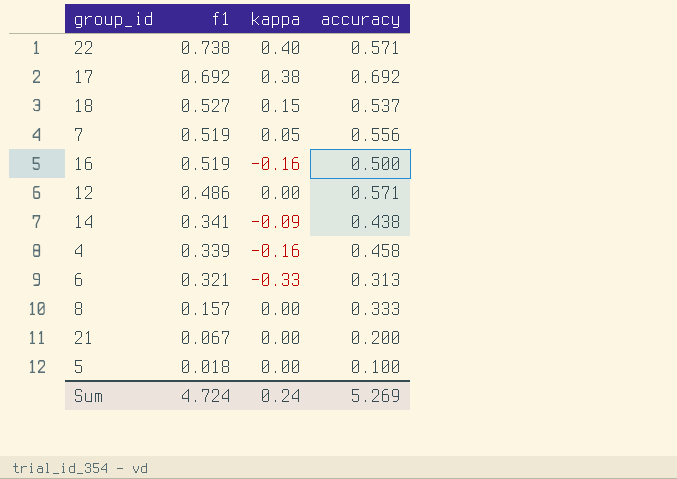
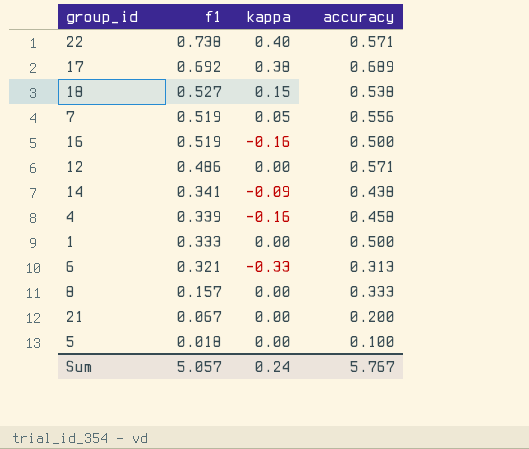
17 | accuracy: 0.692 -> 0.689
18 | accuracy: 0.537 -> 0.538
row 1: none -> 0.333 | 0.00 | 0.500
Sum | f1: 4.724 -> 5.057
Sum | accuracy: 5.269 -> 5.767

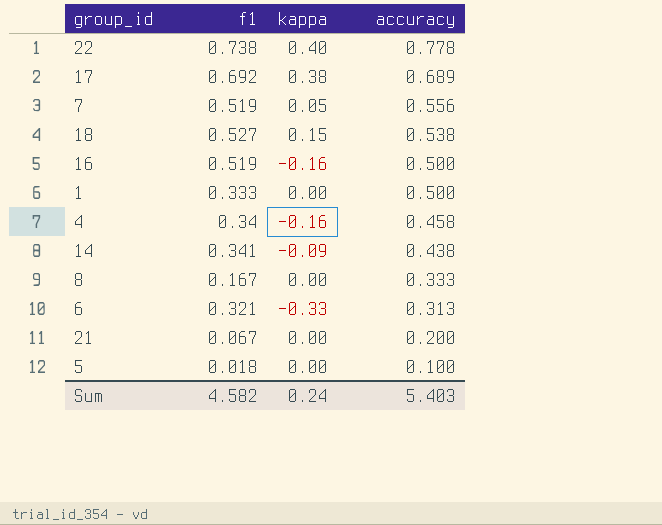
row order: f1 descending -> accuracy descending
row 12: 0.486 | 0.00 | 0.571 -> none
22 | accuracy: 0.571 -> 0.778
4 | f1: 0.339 -> 0.34
8 | f1: 0.157 -> 0.167
Sum | f1: 5.057 -> 4.582
Sum | accuracy: 5.767 -> 5.403

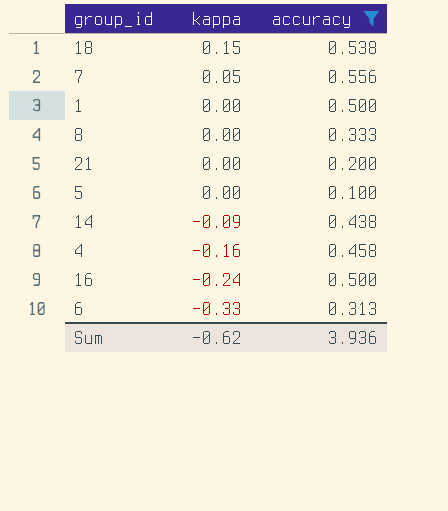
filter: none -> accuracy <= 0.556
row order: accuracy descending -> kappa descending
column f1 | position: 2 -> none
16 | kappa: -0.16 -> -0.24
Sum | kappa: 0.24 -> -0.62
Sum | accuracy: 5.403 -> 3.936

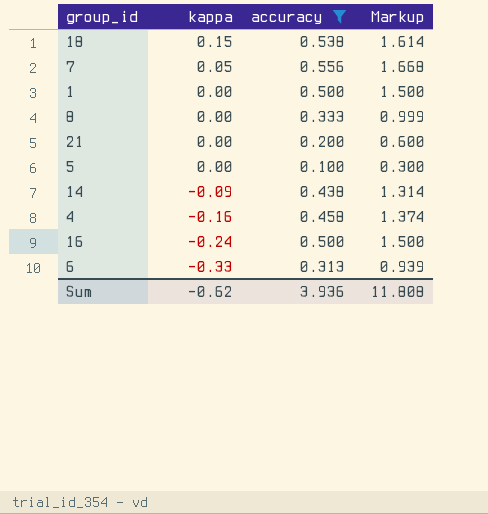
column Markup | formula: none -> [accuracy] * 3

